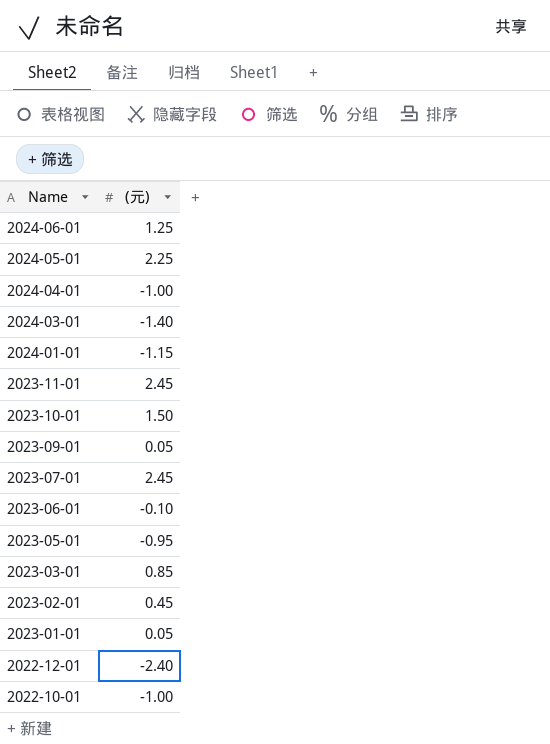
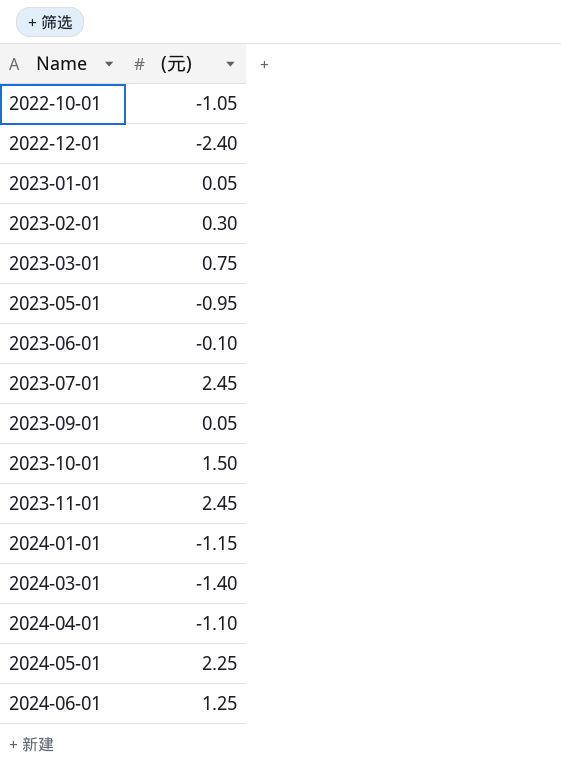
row order: Name descending -> Name ascending
2022-10-01 | (元): -1.00 -> -1.05
2023-02-01 | (元): 0.45 -> 0.30
2023-03-01 | (元): 0.85 -> 0.75
2024-04-01 | (元): -1.00 -> -1.10

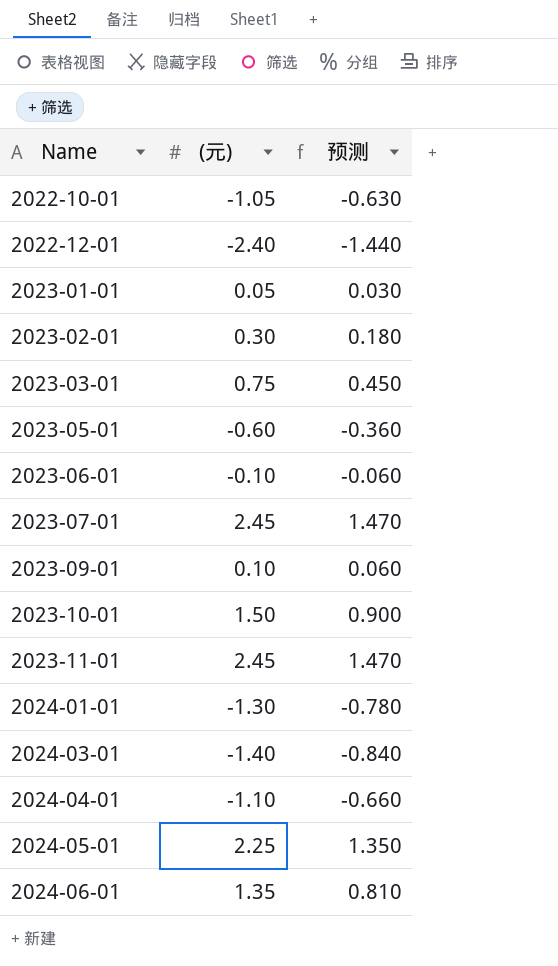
column 预测 | formula: none -> [(元)] * 0.6
2023-05-01 | (元): -0.95 -> -0.60
2023-09-01 | (元): 0.05 -> 0.10
2024-01-01 | (元): -1.15 -> -1.30
2024-06-01 | (元): 1.25 -> 1.35

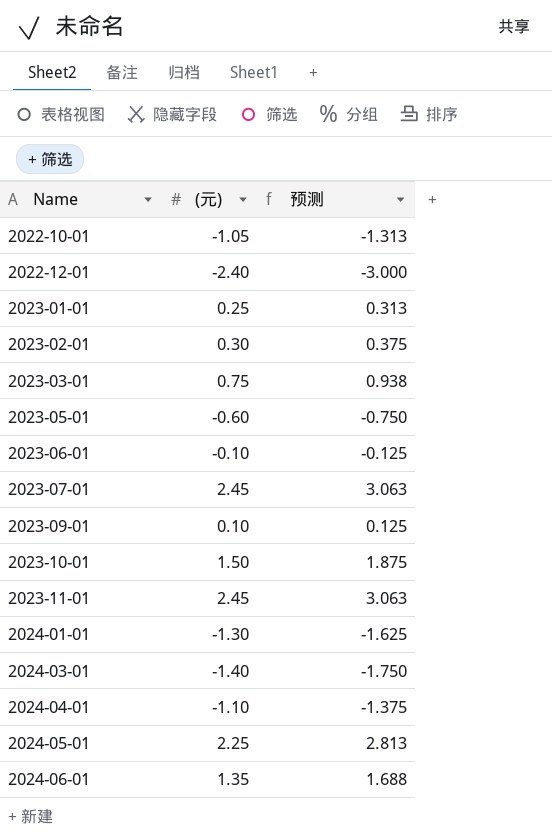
column 预测 | formula: [(元)] * 0.6 -> [(元)] * 1.25
2023-01-01 | (元): 0.05 -> 0.25

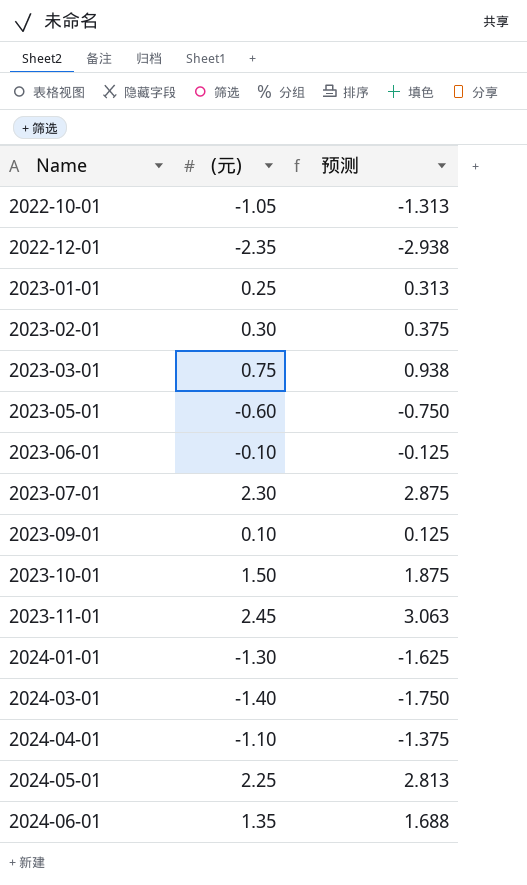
2022-12-01 | (元): -2.40 -> -2.35
2022-12-01 | 预测: -3.000 -> -2.938
2023-07-01 | (元): 2.45 -> 2.30
2023-07-01 | 预测: 3.063 -> 2.875

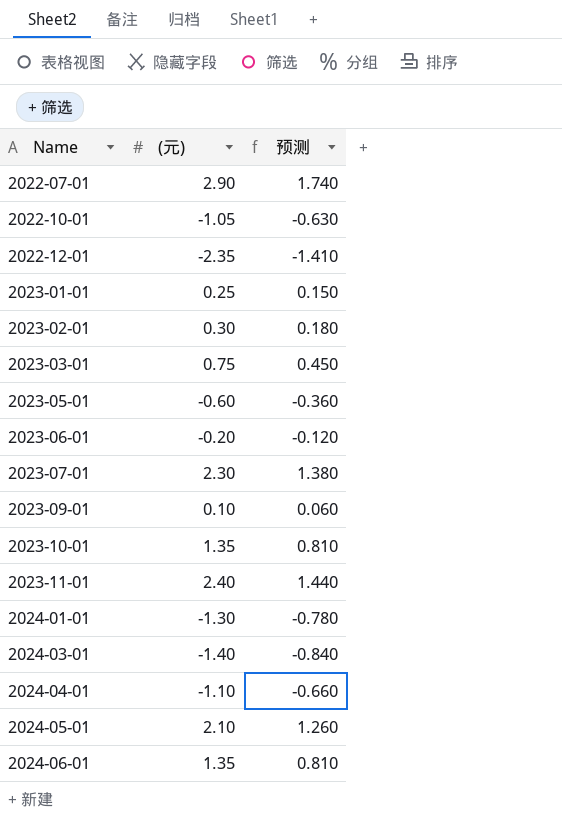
column 预测 | formula: [(元)] * 1.25 -> [(元)] * 0.6
row 2022-07-01: none -> 2.90 | 1.740
2023-06-01 | (元): -0.10 -> -0.20
2023-10-01 | (元): 1.50 -> 1.35
2023-11-01 | (元): 2.45 -> 2.40
2024-05-01 | (元): 2.25 -> 2.10

